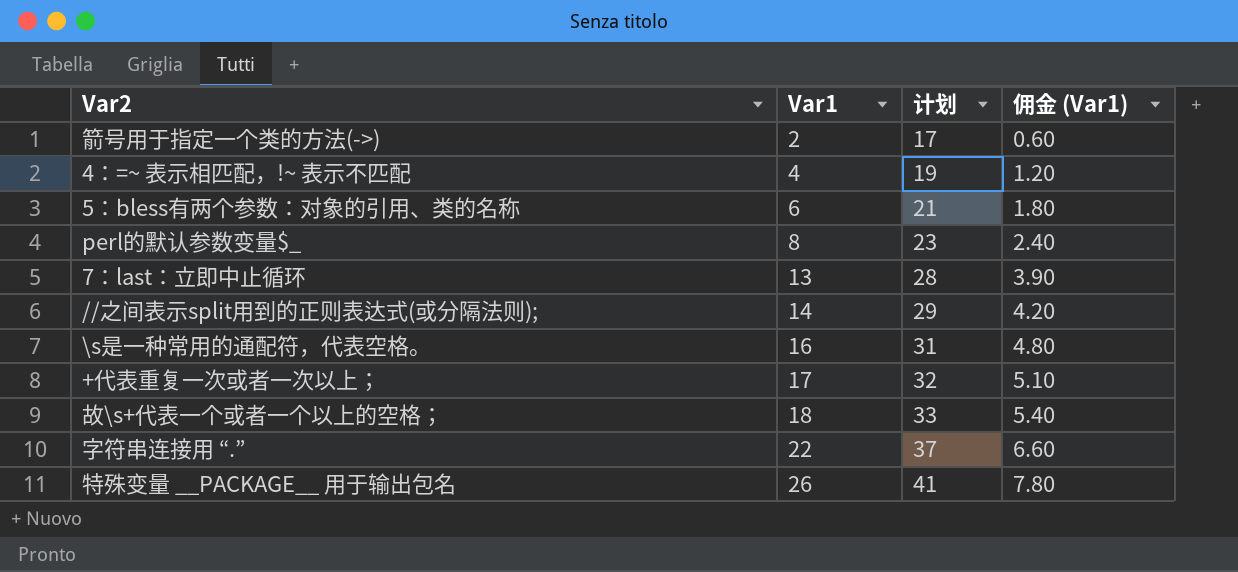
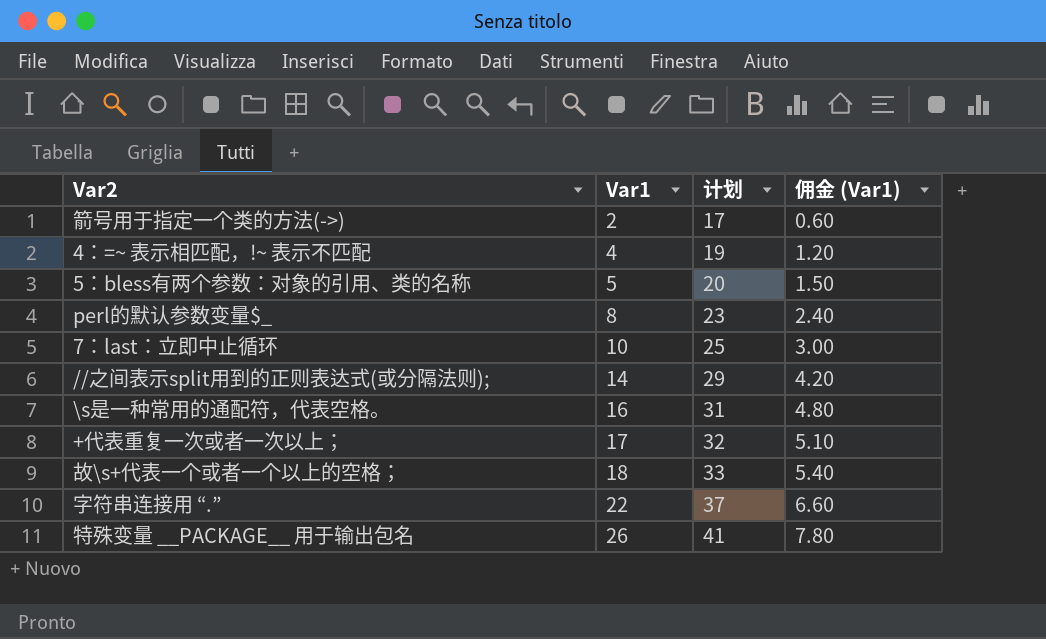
5：bless有两个参数：对象的引用、类的名称 | Var1: 6 -> 5
5：bless有两个参数：对象的引用、类的名称 | 计划: 21 -> 20
5：bless有两个参数：对象的引用、类的名称 | 佣金 (Var1): 1.80 -> 1.50
7：last：立即中止循环 | Var1: 13 -> 10
7：last：立即中止循环 | 计划: 28 -> 25
7：last：立即中止循环 | 佣金 (Var1): 3.90 -> 3.00

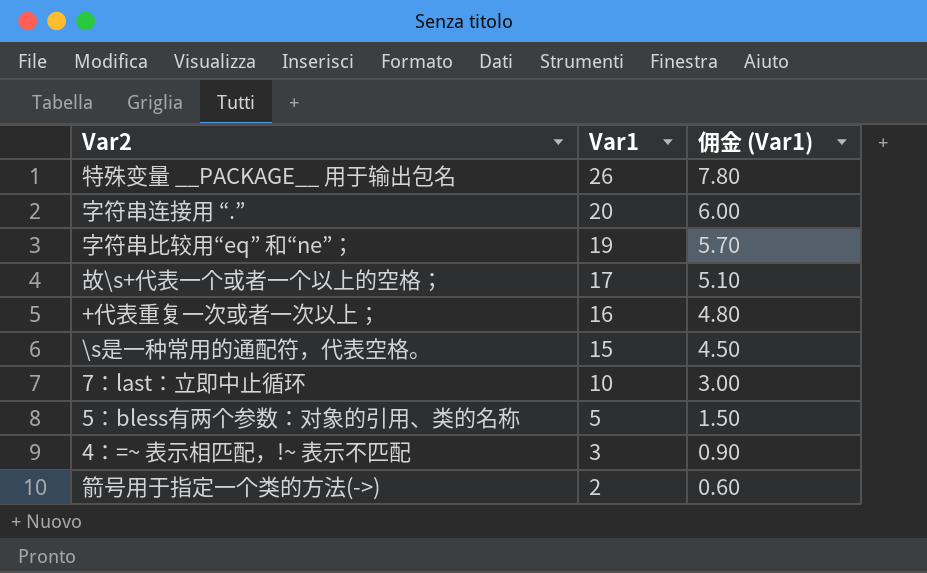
row order: Var1 ascending -> Var1 descending
column 计划 | formula: [Var1] + 15 -> none
row perl的默认参数变量$_: 8 | 23 | 2.40 -> none
row //之间表示split用到的正则表达式(或分隔法则);: 14 | 29 | 4.20 -> none
字符串连接用 “.” | Var1: 22 -> 20
字符串连接用 “.” | 佣金 (Var1): 6.60 -> 6.00
row 字符串比较用“eq” 和“ne”；: none -> 19 | 5.70
故\s+代表一个或者一个以上的空格； | Var1: 18 -> 17
故\s+代表一个或者一个以上的空格； | 佣金 (Var1): 5.40 -> 5.10
+代表重复一次或者一次以上； | Var1: 17 -> 16
+代表重复一次或者一次以上； | 佣金 (Var1): 5.10 -> 4.80
\s是一种常用的通配符，代表空格。 | Var1: 16 -> 15
\s是一种常用的通配符，代表空格。 | 佣金 (Var1): 4.80 -> 4.50
4：=~ 表示相匹配，!~ 表示不匹配 | Var1: 4 -> 3
4：=~ 表示相匹配，!~ 表示不匹配 | 佣金 (Var1): 1.20 -> 0.90

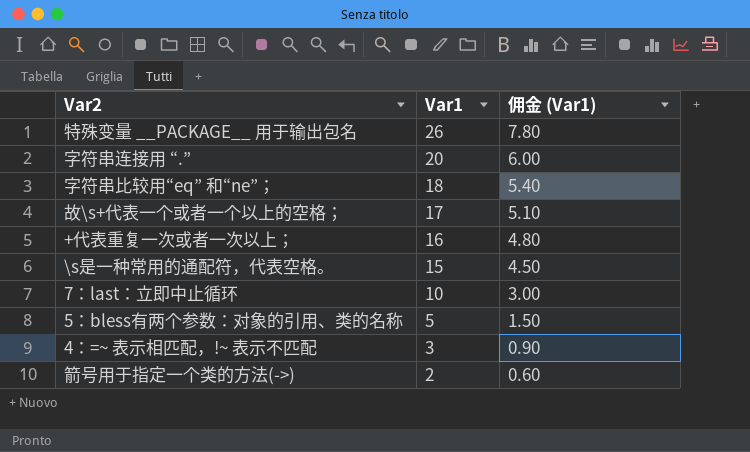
字符串比较用“eq” 和“ne”； | Var1: 19 -> 18
字符串比较用“eq” 和“ne”； | 佣金 (Var1): 5.70 -> 5.40

